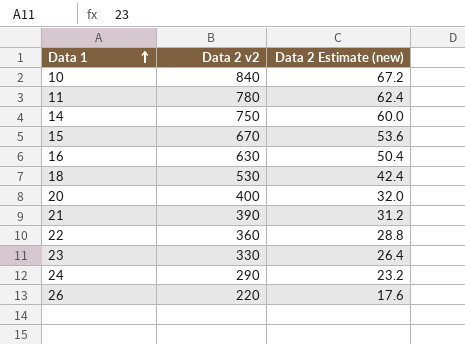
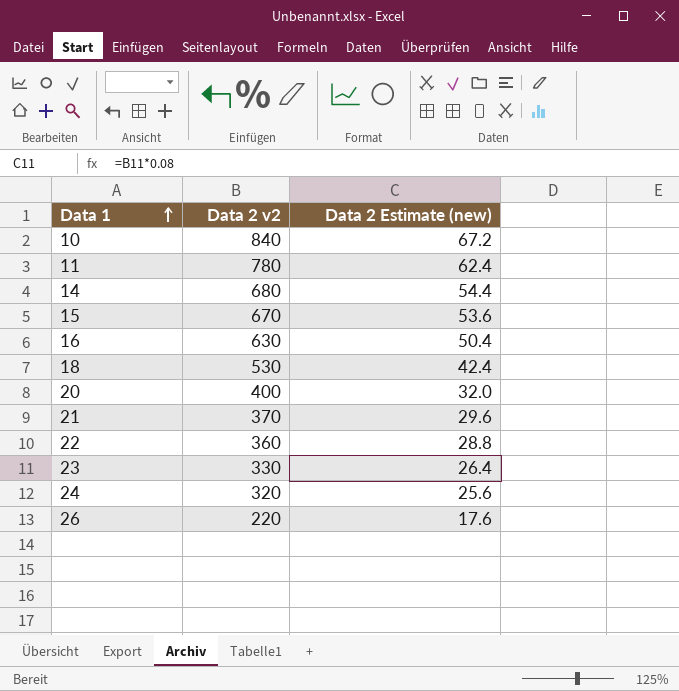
14 | Data 2 v2: 750 -> 680
14 | Data 2 Estimate (new): 60.0 -> 54.4
21 | Data 2 v2: 390 -> 370
21 | Data 2 Estimate (new): 31.2 -> 29.6
24 | Data 2 v2: 290 -> 320
24 | Data 2 Estimate (new): 23.2 -> 25.6

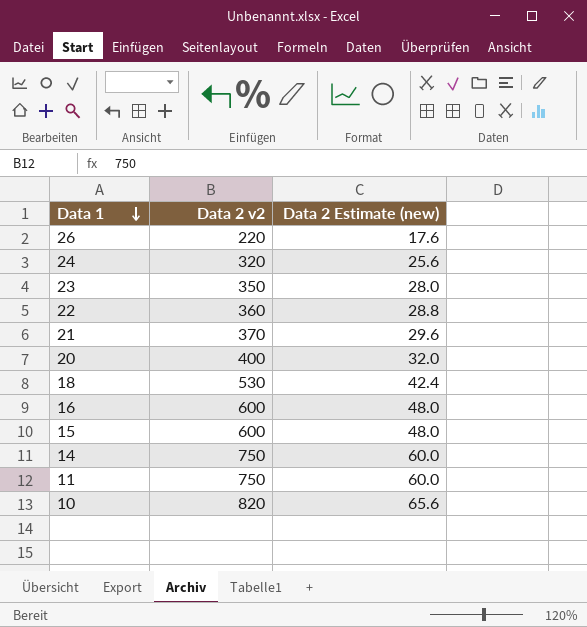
row order: Data 1 ascending -> Data 1 descending
23 | Data 2 v2: 330 -> 350
23 | Data 2 Estimate (new): 26.4 -> 28.0
16 | Data 2 v2: 630 -> 600
16 | Data 2 Estimate (new): 50.4 -> 48.0
15 | Data 2 v2: 670 -> 600
15 | Data 2 Estimate (new): 53.6 -> 48.0
14 | Data 2 v2: 680 -> 750
14 | Data 2 Estimate (new): 54.4 -> 60.0
11 | Data 2 v2: 780 -> 750
11 | Data 2 Estimate (new): 62.4 -> 60.0
10 | Data 2 v2: 840 -> 820
10 | Data 2 Estimate (new): 67.2 -> 65.6

